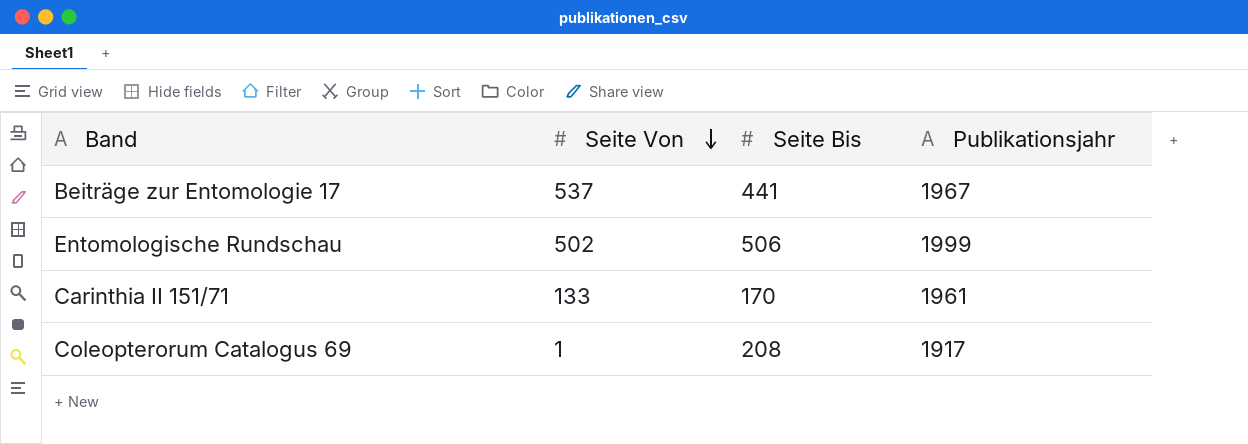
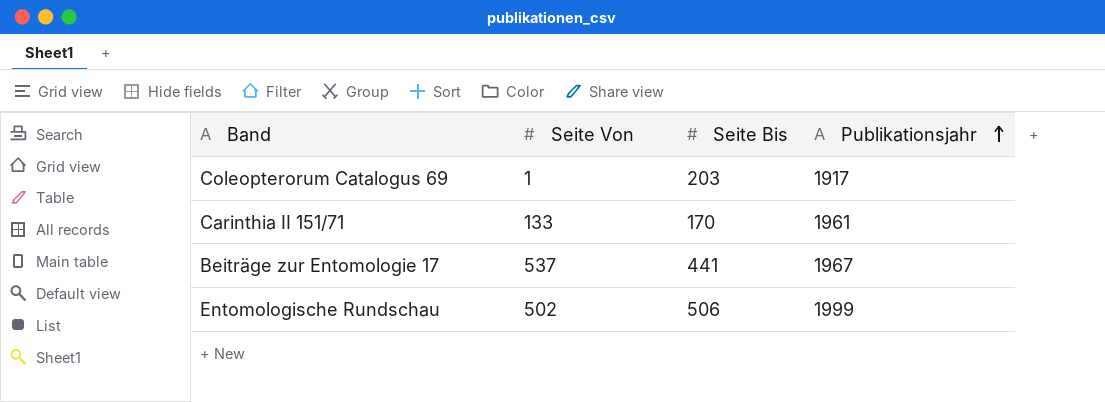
row order: Seite Von descending -> Publikationsjahr ascending
Coleopterorum Catalogus 69 | Seite Bis: 208 -> 203

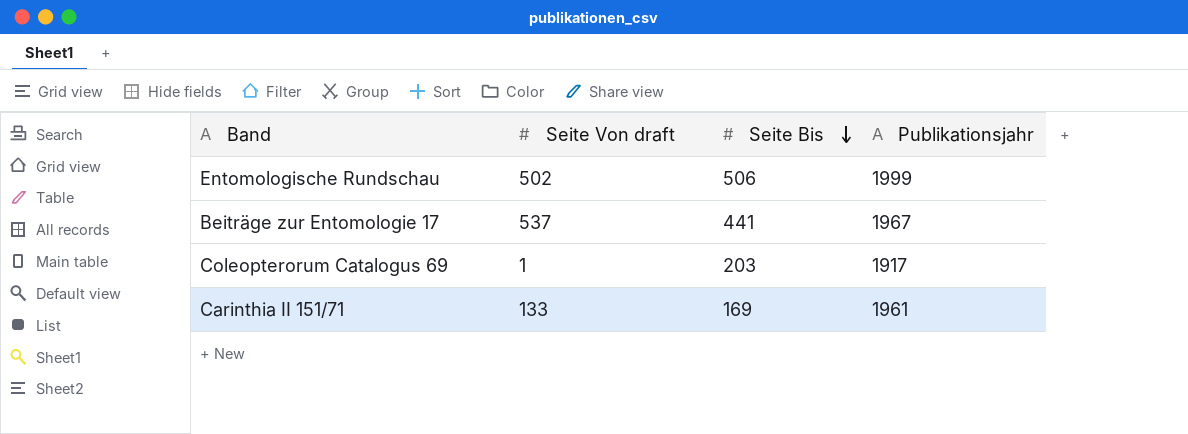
row order: Publikationsjahr ascending -> Seite Bis descending
column name: Seite Von -> Seite Von draft
Carinthia II 151/71 | Seite Bis: 170 -> 169

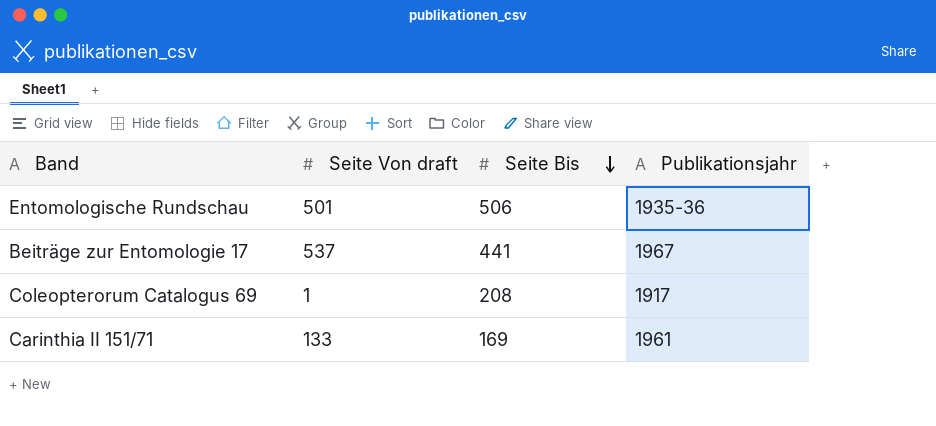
Entomologische Rundschau | Seite Von draft: 502 -> 501
Entomologische Rundschau | Publikationsjahr: 1999 -> 1935-36
Coleopterorum Catalogus 69 | Seite Bis: 203 -> 208

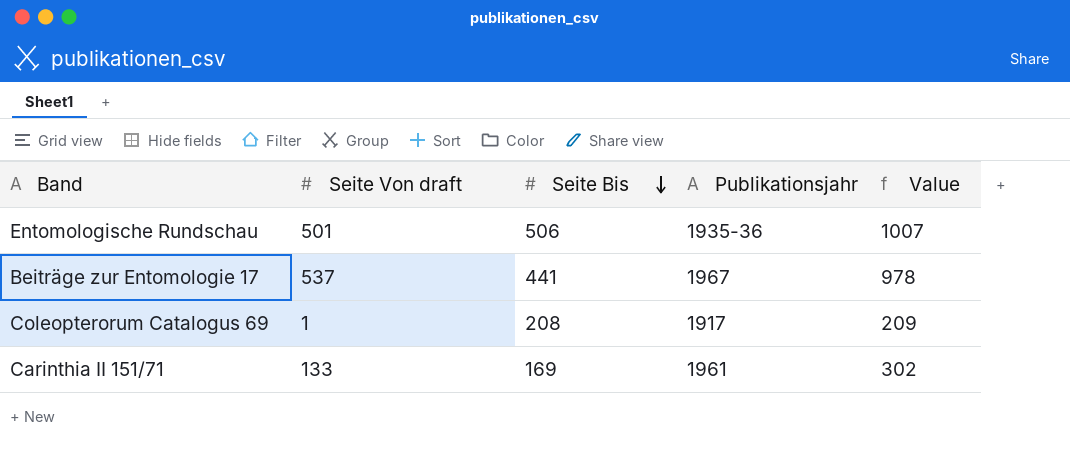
column Value | formula: none -> [Seite Von draft] + [Seite Bis]

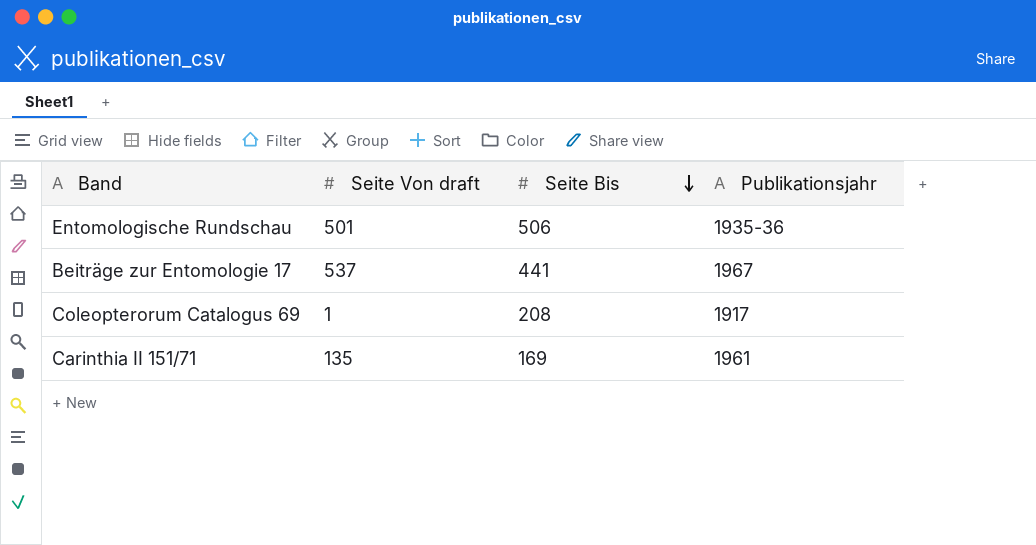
column Value | formula: [Seite Von draft] + [Seite Bis] -> none
Carinthia II 151/71 | Seite Von draft: 133 -> 135

